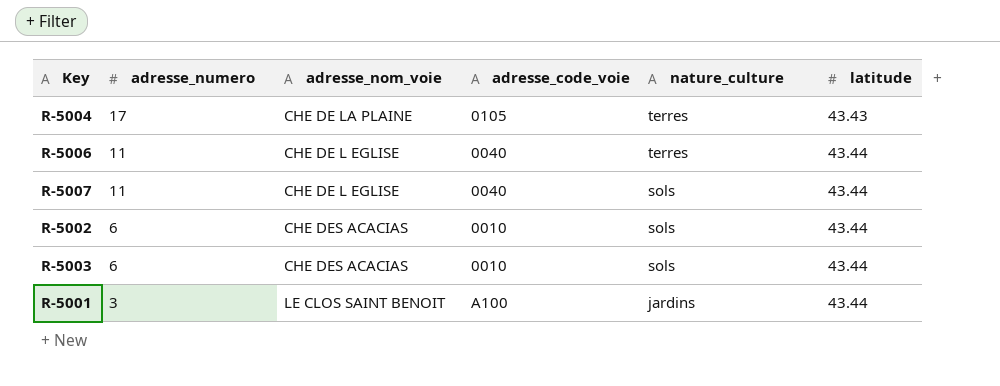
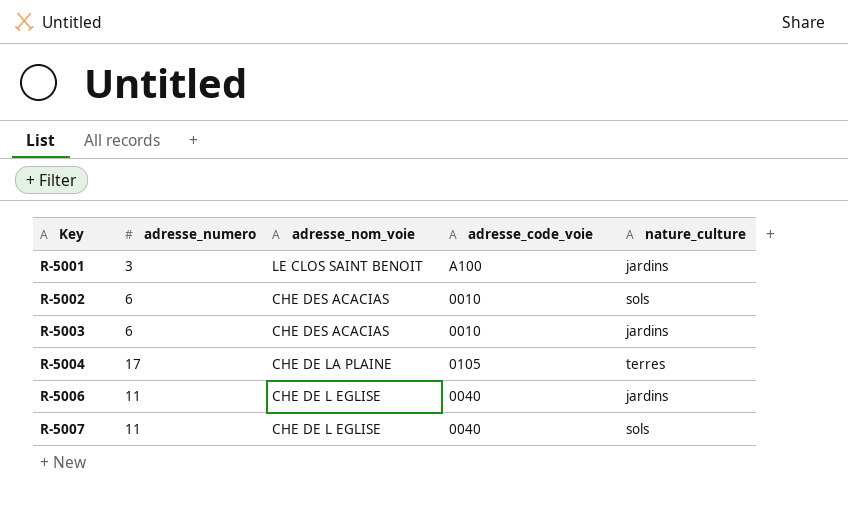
row order: adresse_numero descending -> Key ascending
column latitude | position: 6 -> none
R-5003 | nature_culture: sols -> jardins
R-5006 | nature_culture: terres -> jardins

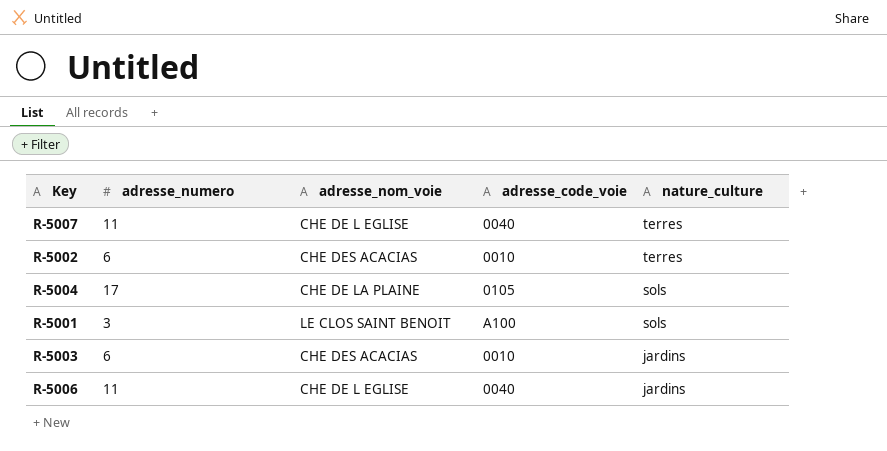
row order: Key ascending -> nature_culture descending
R-5007 | nature_culture: sols -> terres
R-5002 | nature_culture: sols -> terres
R-5004 | nature_culture: terres -> sols
R-5001 | nature_culture: jardins -> sols

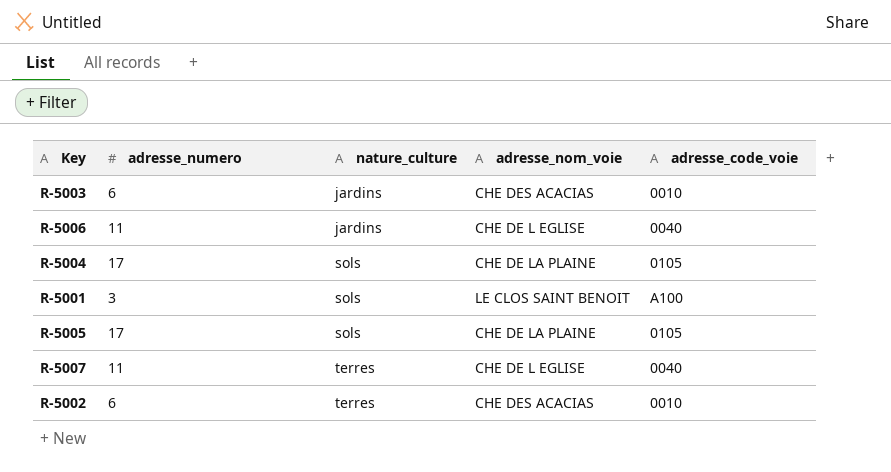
row order: nature_culture descending -> nature_culture ascending
column nature_culture | position: 5 -> 3
row R-5005: none -> 17 | sols | CHE DE LA PLAINE | 0105

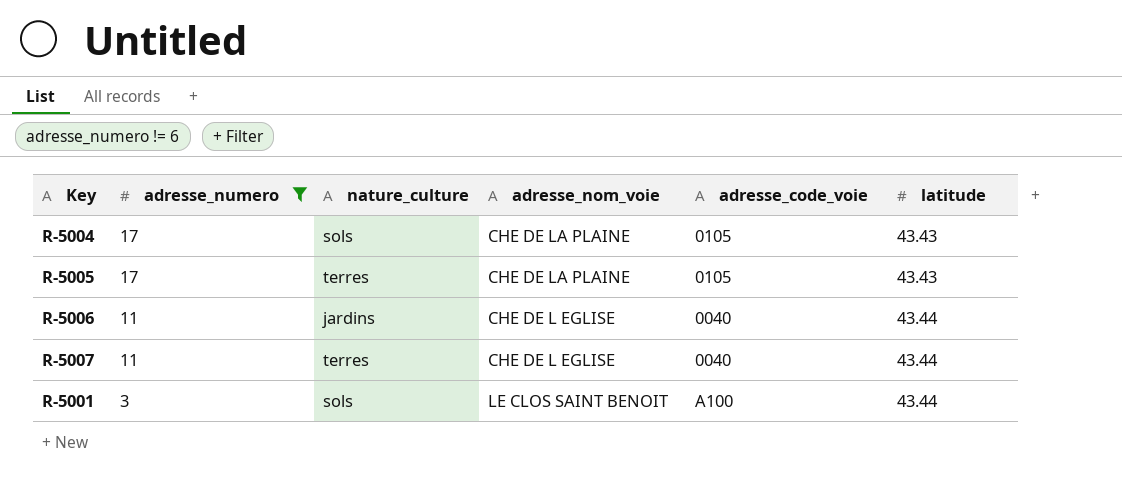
filter: none -> adresse_numero != 6
row order: nature_culture ascending -> adresse_numero descending
column latitude | position: none -> 6
R-5005 | nature_culture: sols -> terres

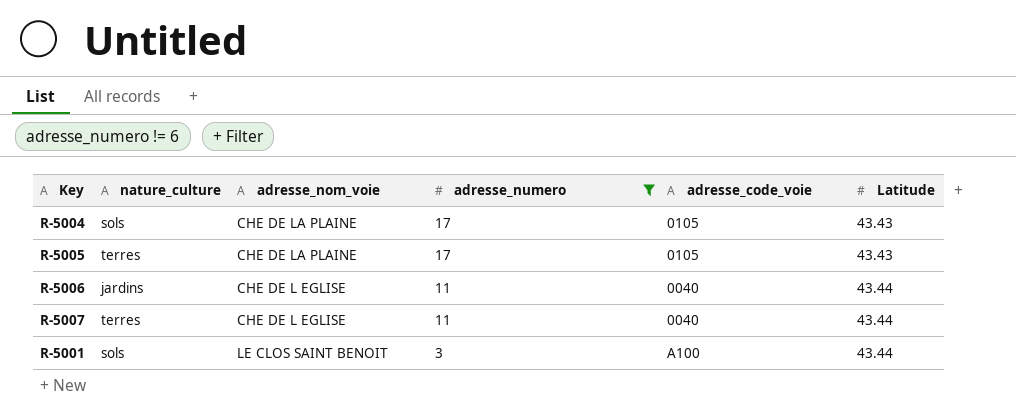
column adresse_numero | position: 2 -> 4
column name: latitude -> Latitude

